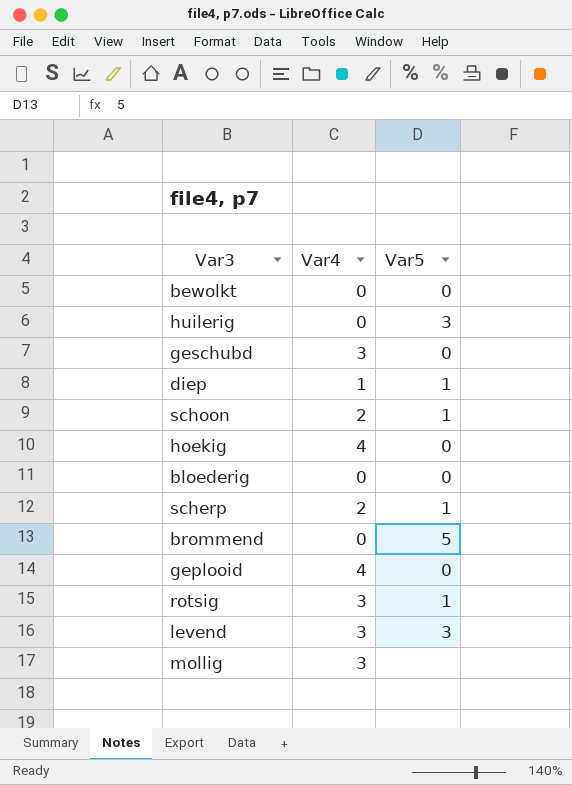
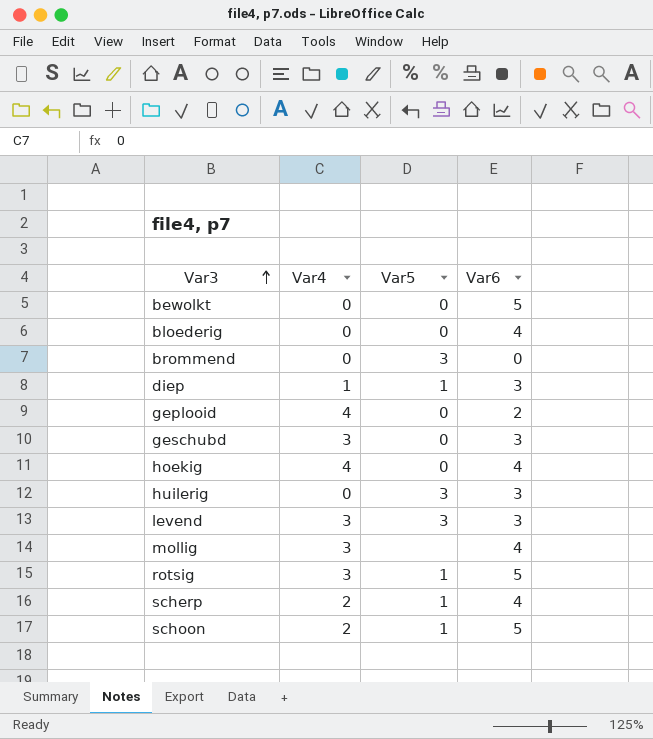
row order: none -> Var3 ascending
column Var6 | position: none -> 4
brommend | Var5: 5 -> 3

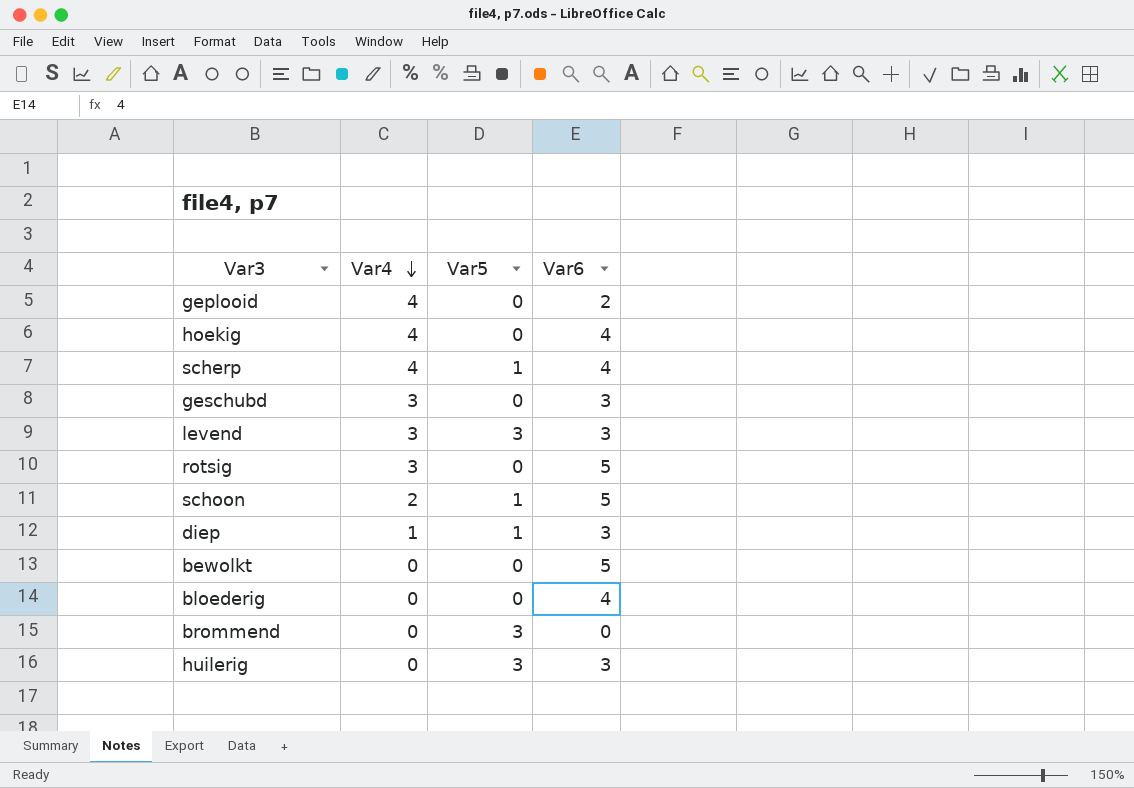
row order: Var3 ascending -> Var4 descending
row mollig: 3 | none | 4 -> none
scherp | Var4: 2 -> 4
rotsig | Var5: 1 -> 0

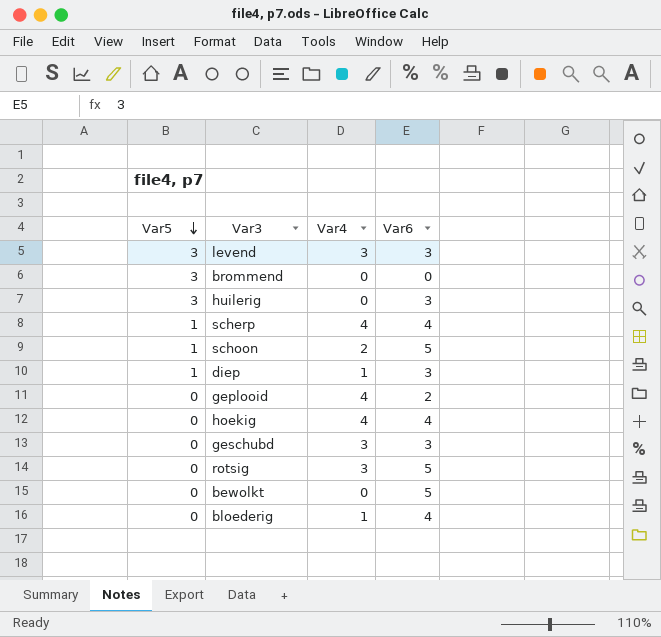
row order: Var4 descending -> Var5 descending
column Var5 | position: 3 -> 1
bloederig | Var4: 0 -> 1

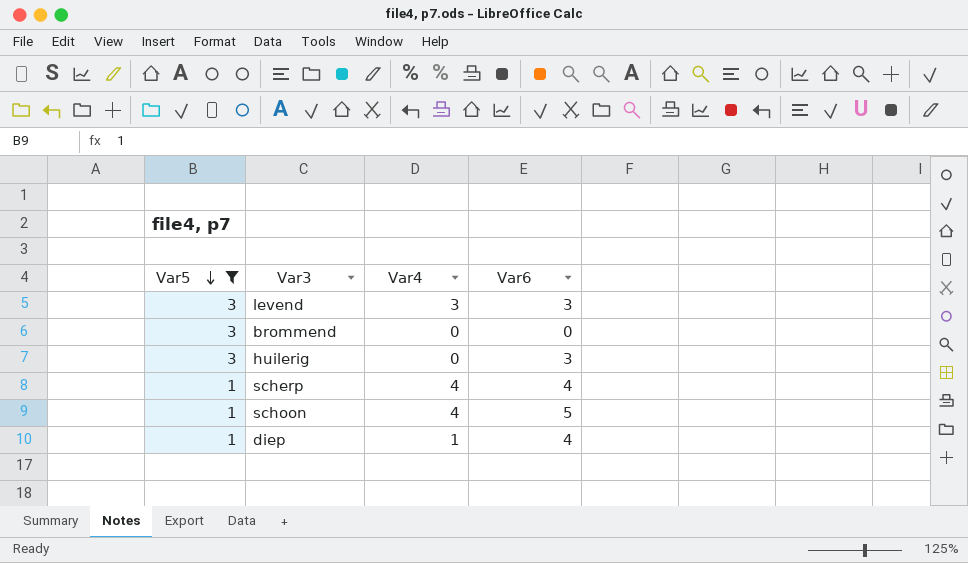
filter: none -> Var5 != 0
schoon | Var4: 2 -> 4
diep | Var6: 3 -> 4

